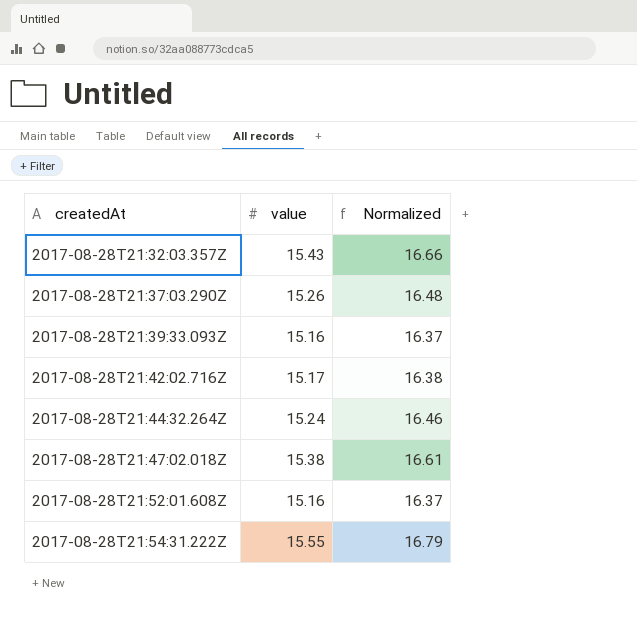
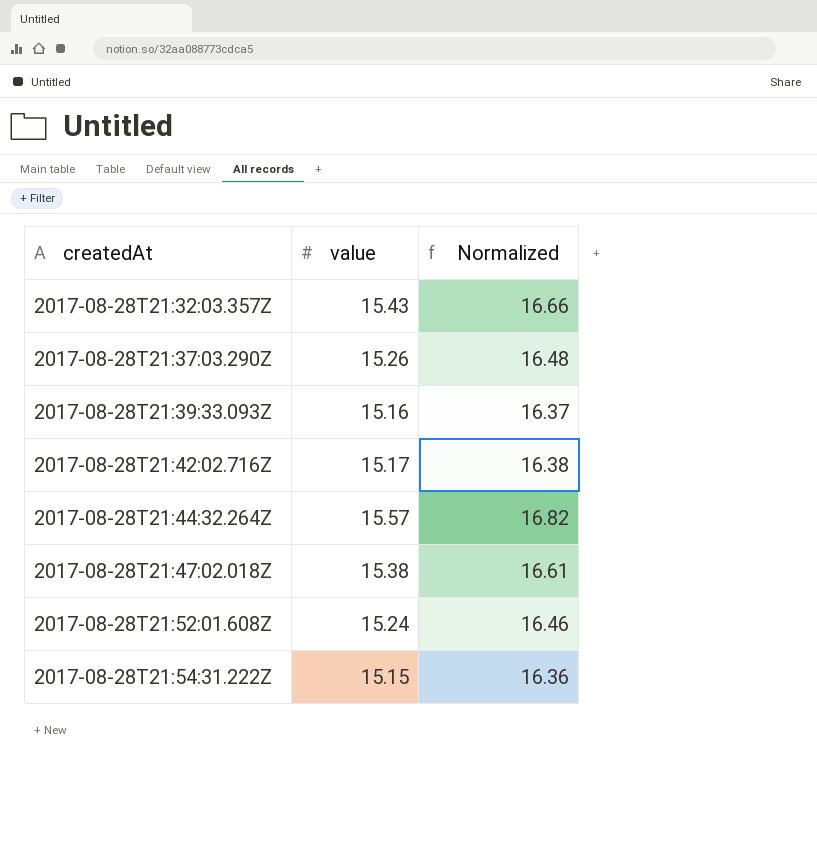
2017-08-28T21:44:32.264Z | value: 15.24 -> 15.57
2017-08-28T21:44:32.264Z | Normalized: 16.46 -> 16.82
2017-08-28T21:52:01.608Z | value: 15.16 -> 15.24
2017-08-28T21:52:01.608Z | Normalized: 16.37 -> 16.46
2017-08-28T21:54:31.222Z | value: 15.55 -> 15.15
2017-08-28T21:54:31.222Z | Normalized: 16.79 -> 16.36

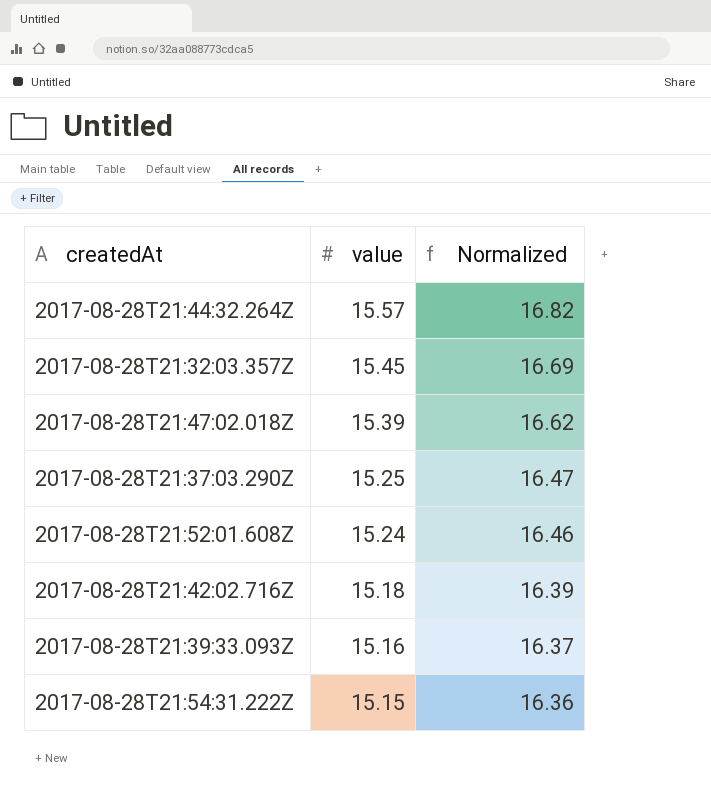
row order: createdAt ascending -> value descending
2017-08-28T21:32:03.357Z | value: 15.43 -> 15.45
2017-08-28T21:32:03.357Z | Normalized: 16.66 -> 16.69
2017-08-28T21:47:02.018Z | value: 15.38 -> 15.39
2017-08-28T21:47:02.018Z | Normalized: 16.61 -> 16.62
2017-08-28T21:37:03.290Z | value: 15.26 -> 15.25
2017-08-28T21:37:03.290Z | Normalized: 16.48 -> 16.47
2017-08-28T21:42:02.716Z | value: 15.17 -> 15.18
2017-08-28T21:42:02.716Z | Normalized: 16.38 -> 16.39

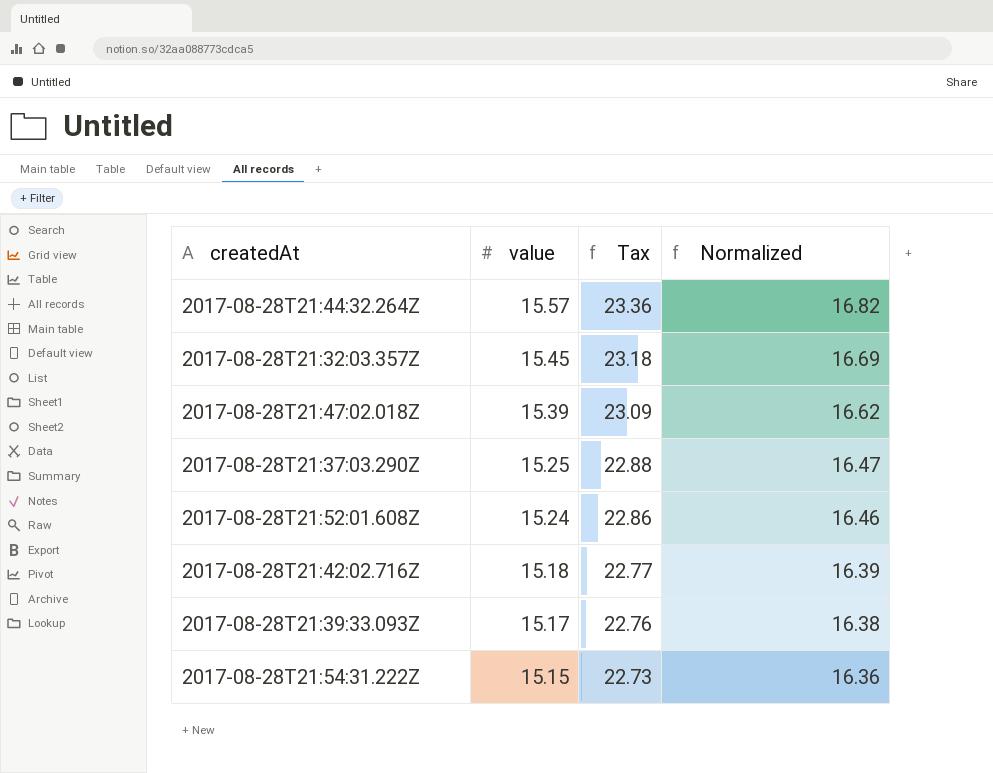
column Tax | formula: none -> [value] * 1.5
2017-08-28T21:39:33.093Z | value: 15.16 -> 15.17
2017-08-28T21:39:33.093Z | Normalized: 16.37 -> 16.38

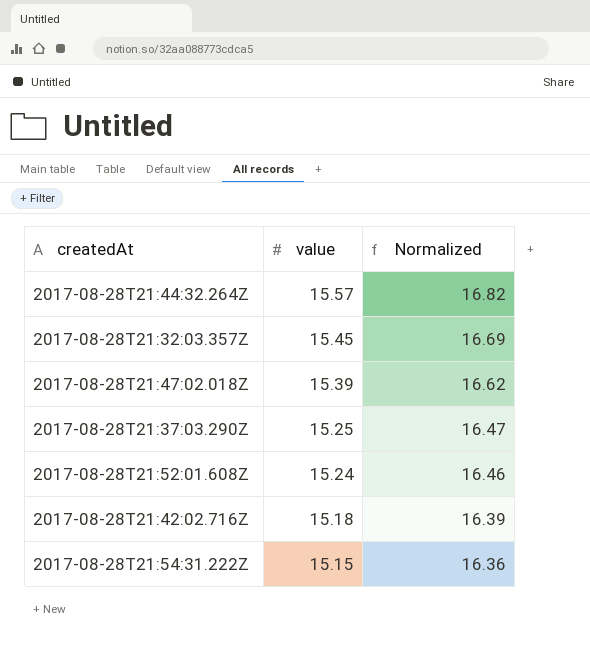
column Tax | formula: [value] * 1.5 -> none
row 2017-08-28T21:39:33.093Z: 15.17 | 22.76 | 16.38 -> none

